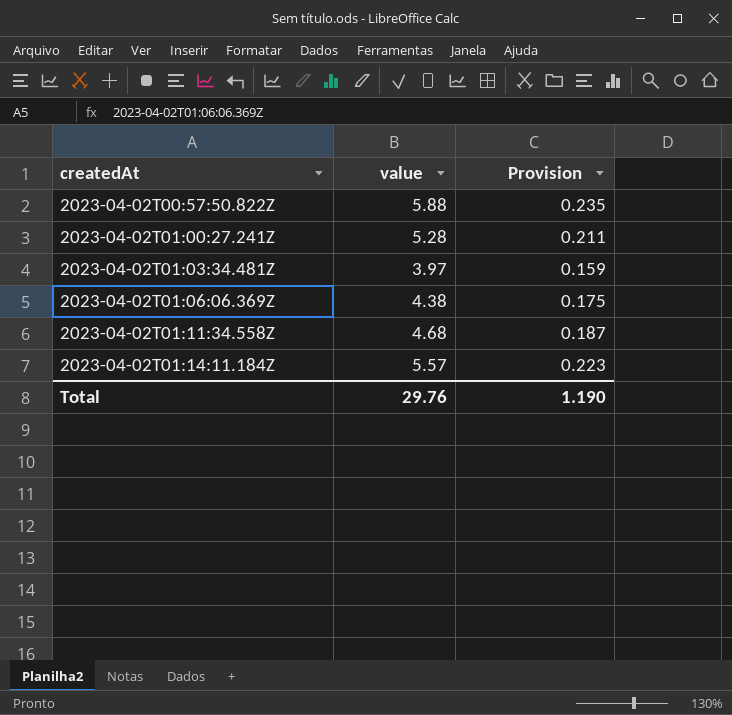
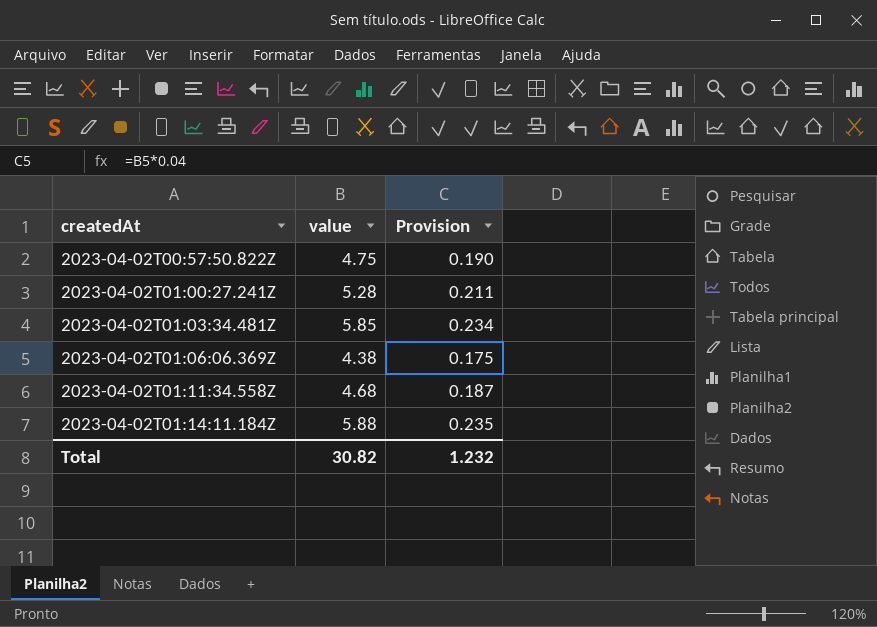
2023-04-02T00:57:50.822Z | value: 5.88 -> 4.75
2023-04-02T00:57:50.822Z | Provision: 0.235 -> 0.190
2023-04-02T01:03:34.481Z | value: 3.97 -> 5.85
2023-04-02T01:03:34.481Z | Provision: 0.159 -> 0.234
2023-04-02T01:14:11.184Z | value: 5.57 -> 5.88
2023-04-02T01:14:11.184Z | Provision: 0.223 -> 0.235
Total | value: 29.76 -> 30.82
Total | Provision: 1.190 -> 1.232

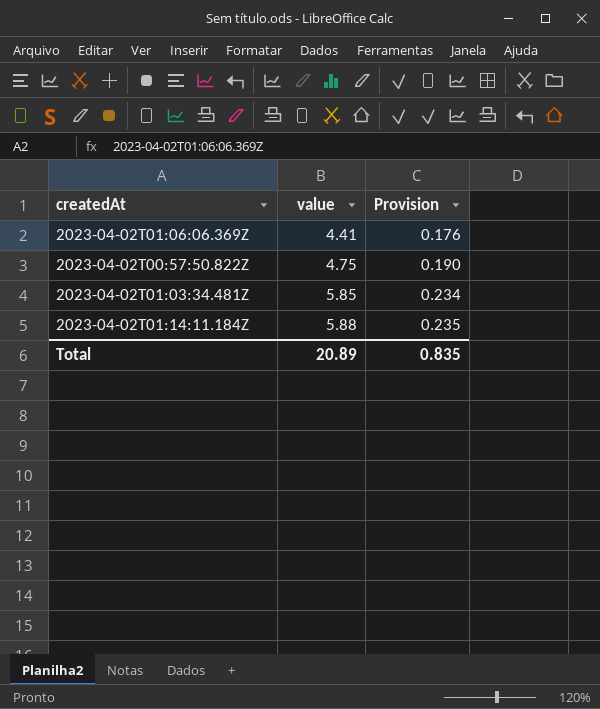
row order: createdAt ascending -> value ascending
row 2023-04-02T01:00:27.241Z: 5.28 | 0.211 -> none
row 2023-04-02T01:11:34.558Z: 4.68 | 0.187 -> none
2023-04-02T01:06:06.369Z | value: 4.38 -> 4.41
2023-04-02T01:06:06.369Z | Provision: 0.175 -> 0.176
Total | value: 30.82 -> 20.89
Total | Provision: 1.232 -> 0.835

